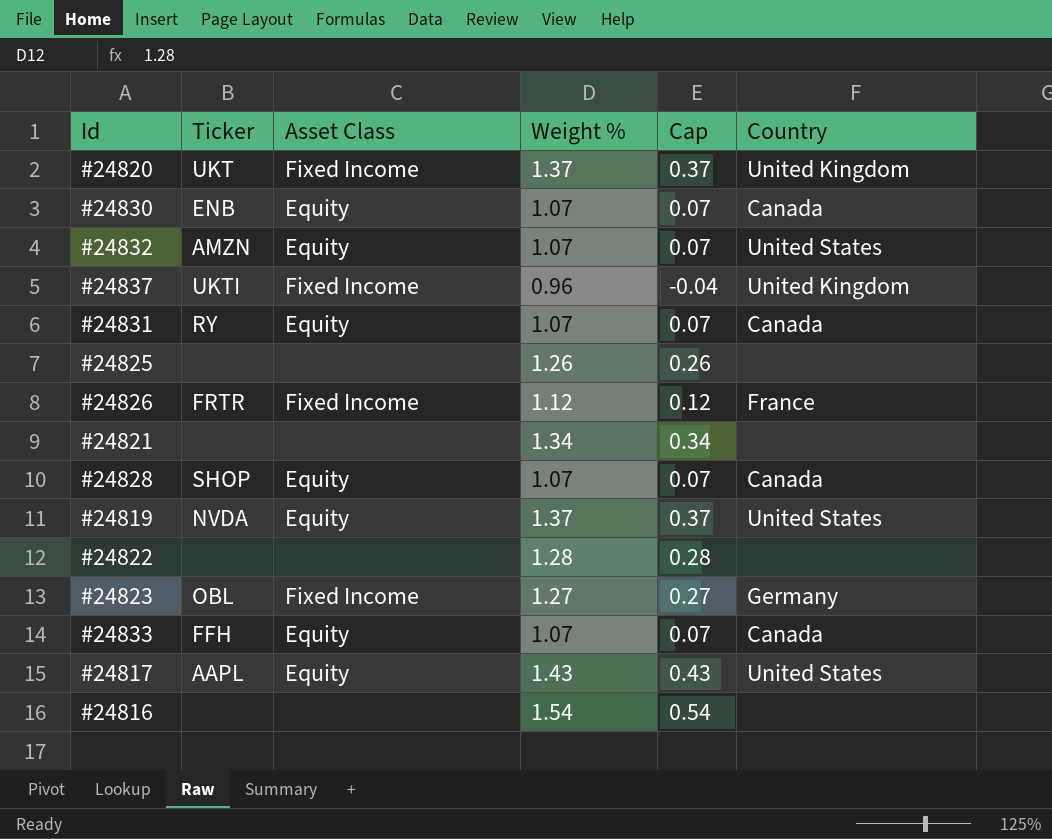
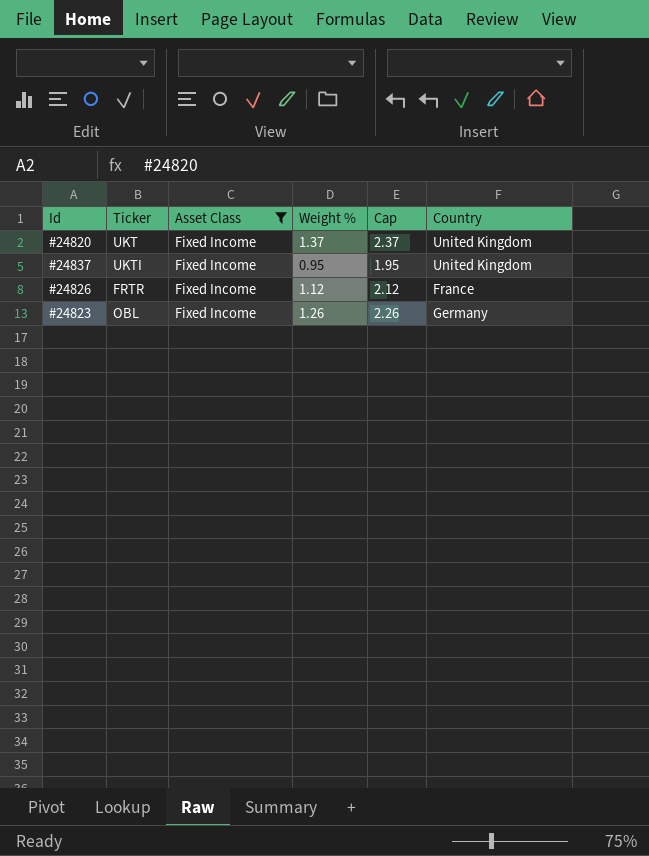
filter: none -> Asset Class = Fixed Income
column Cap | formula: [Weight %] - 1 -> [Weight %] + 1
#24837 | Weight %: 0.96 -> 0.95
#24823 | Weight %: 1.27 -> 1.26

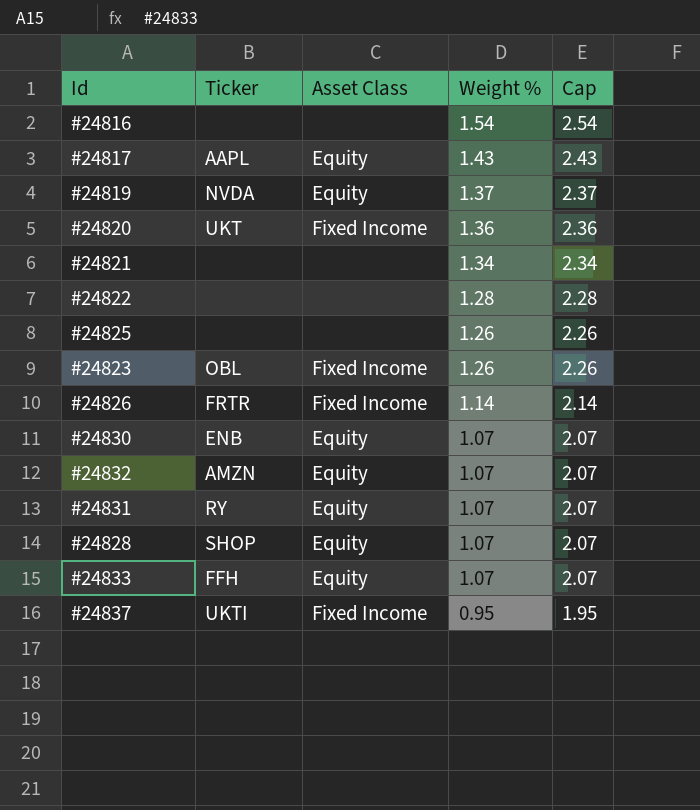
filter: Asset Class = Fixed Income -> none
row order: none -> Weight % descending
column Country | position: 6 -> none
#24820 | Weight %: 1.37 -> 1.36
#24820 | Cap: 2.37 -> 2.36
#24826 | Weight %: 1.12 -> 1.14
#24826 | Cap: 2.12 -> 2.14

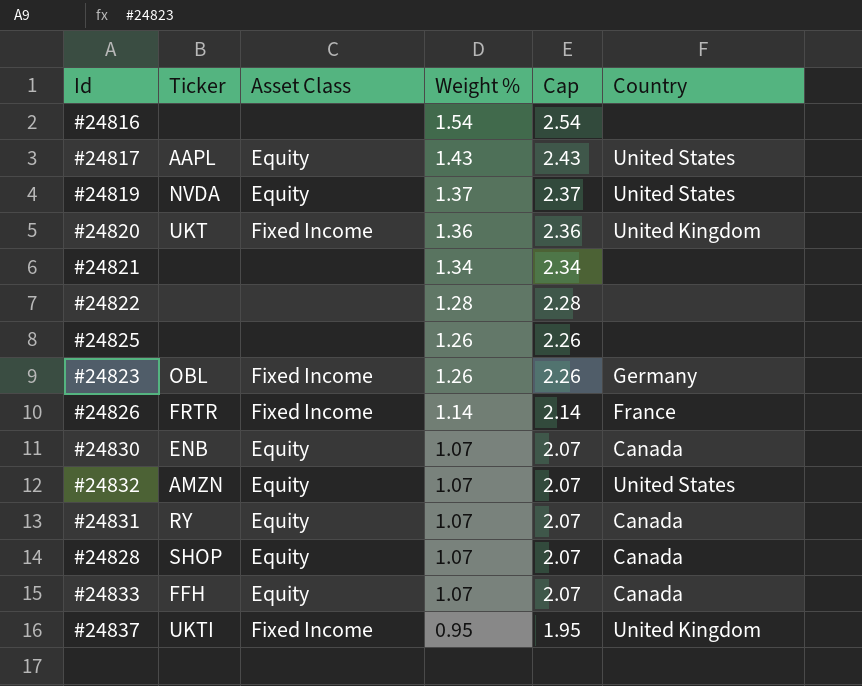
column Country | position: none -> 6

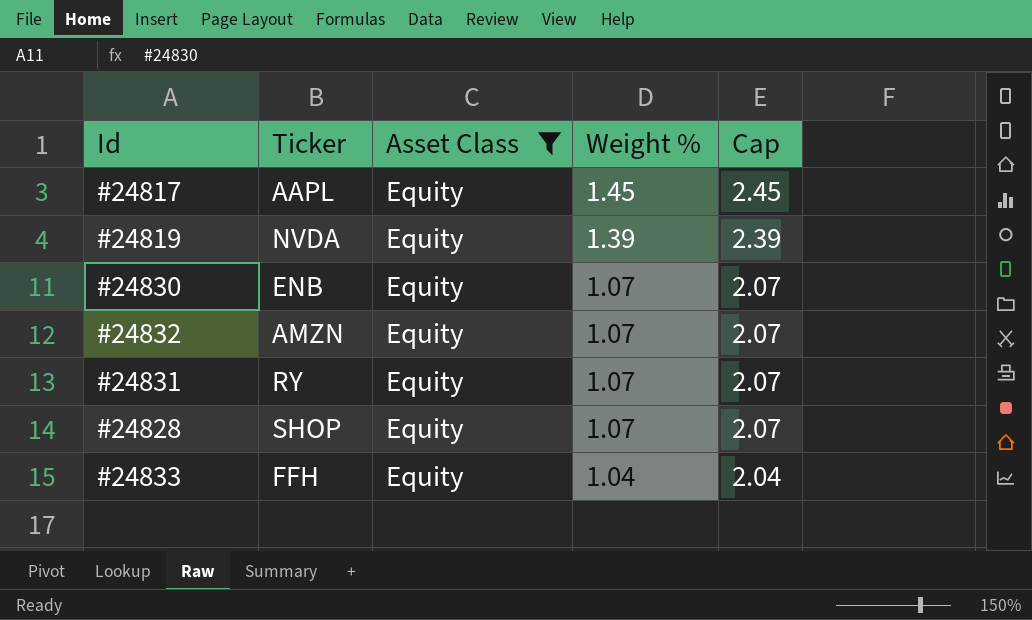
filter: none -> Asset Class = Equity
column Country | position: 6 -> none
#24817 | Weight %: 1.43 -> 1.45
#24817 | Cap: 2.43 -> 2.45
#24819 | Weight %: 1.37 -> 1.39
#24819 | Cap: 2.37 -> 2.39
#24833 | Weight %: 1.07 -> 1.04
#24833 | Cap: 2.07 -> 2.04

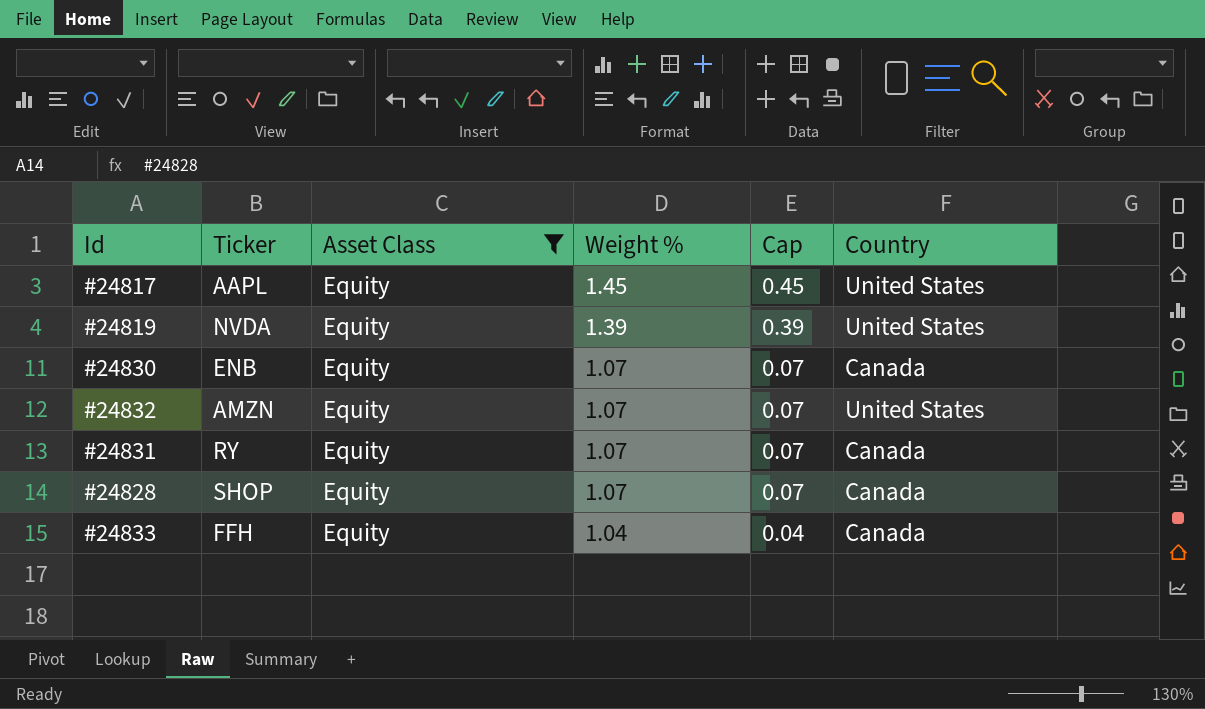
column Cap | formula: [Weight %] + 1 -> [Weight %] - 1
column Country | position: none -> 6

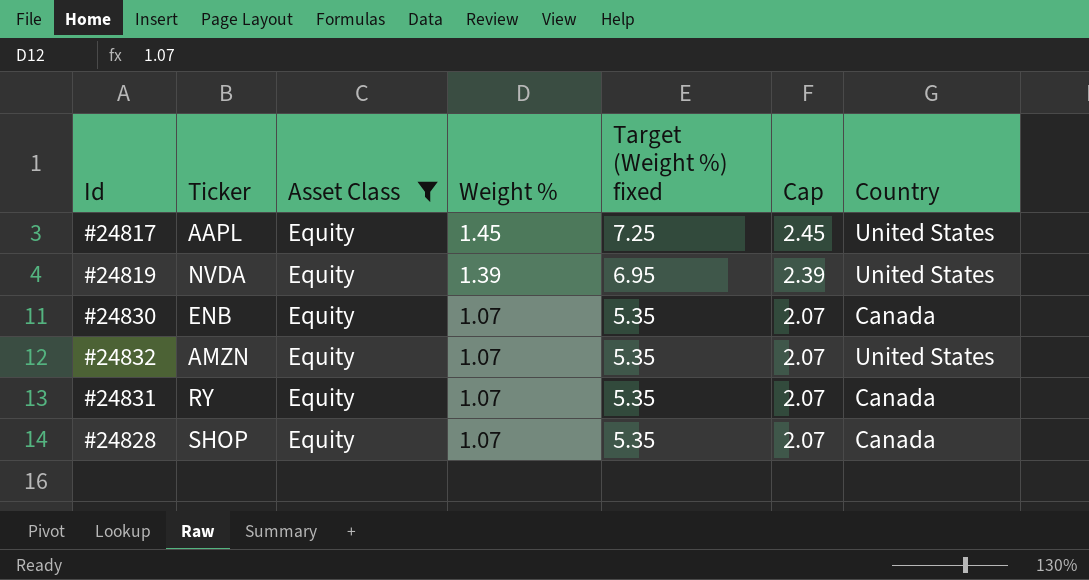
column Target (Weight %) fixed | formula: none -> [Weight %] * 5
column Cap | formula: [Weight %] - 1 -> [Weight %] + 1
row #24833: FFH | Equity | 1.04 | 0.04 | Canada -> none

